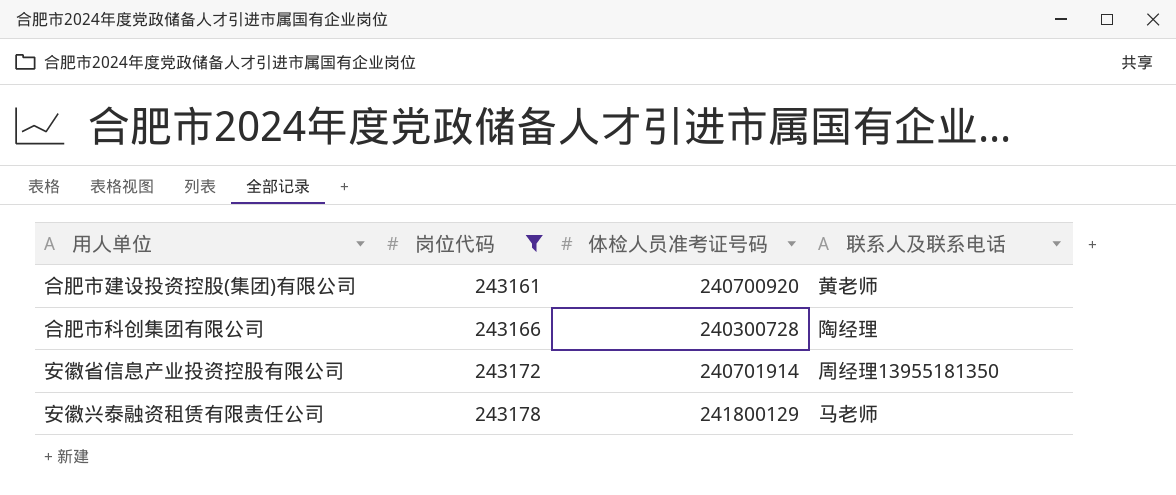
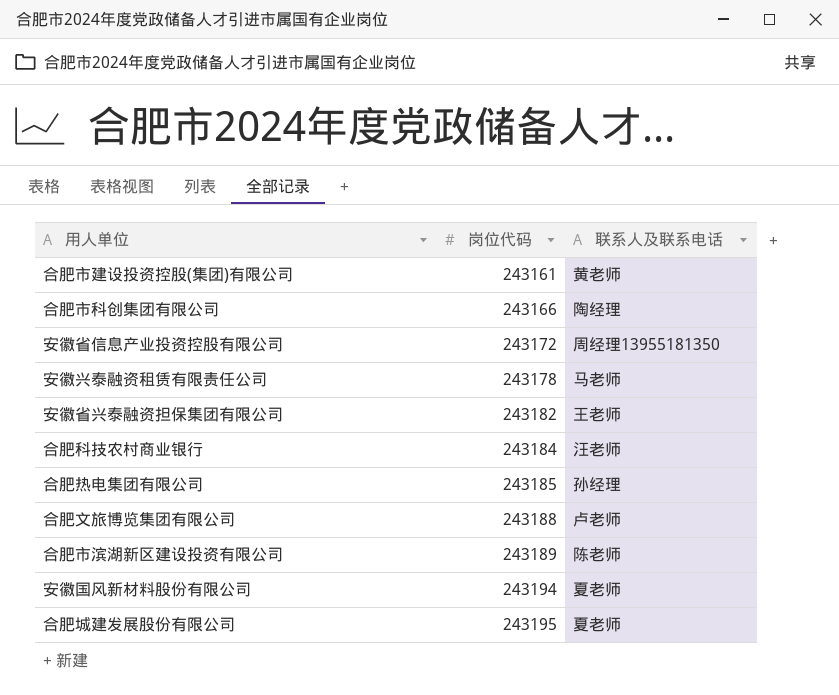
filter: 岗位代码 <= 243178 -> none
column 体检人员准考证号码 | position: 3 -> none

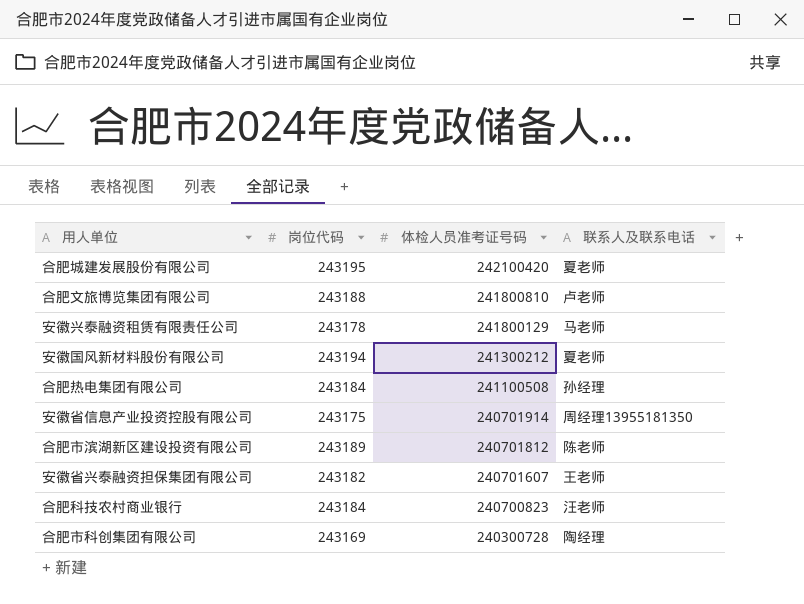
row order: 岗位代码 ascending -> 体检人员准考证号码 descending
column 体检人员准考证号码 | position: none -> 3
row 合肥市建设投资控股(集团)有限公司: 243161 | 黄老师 -> none
合肥热电集团有限公司 | 岗位代码: 243185 -> 243184
安徽省信息产业投资控股有限公司 | 岗位代码: 243172 -> 243175
合肥市科创集团有限公司 | 岗位代码: 243166 -> 243169

